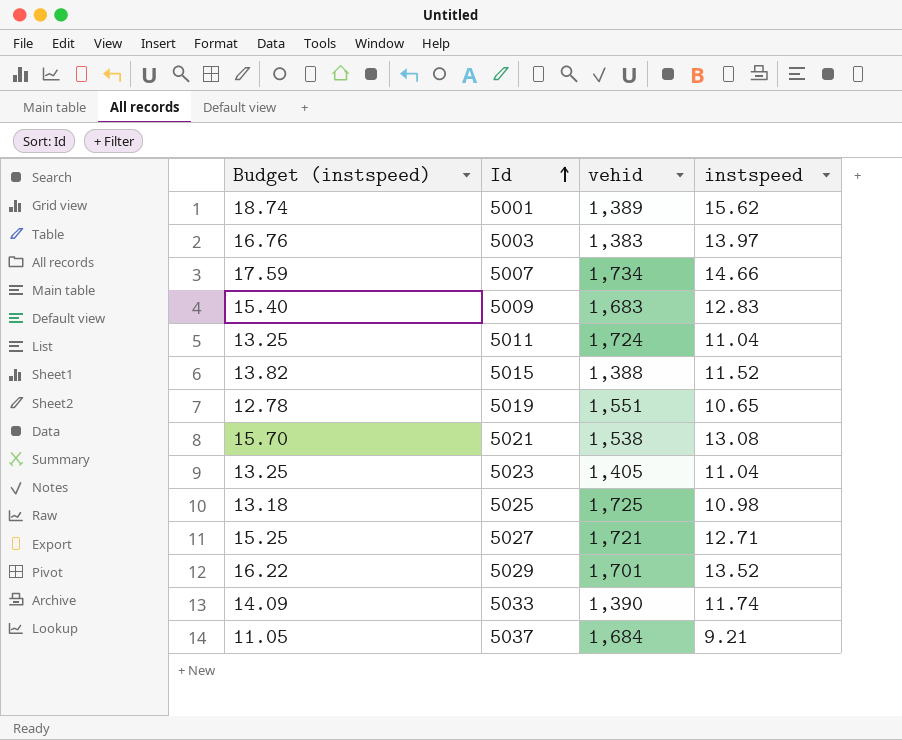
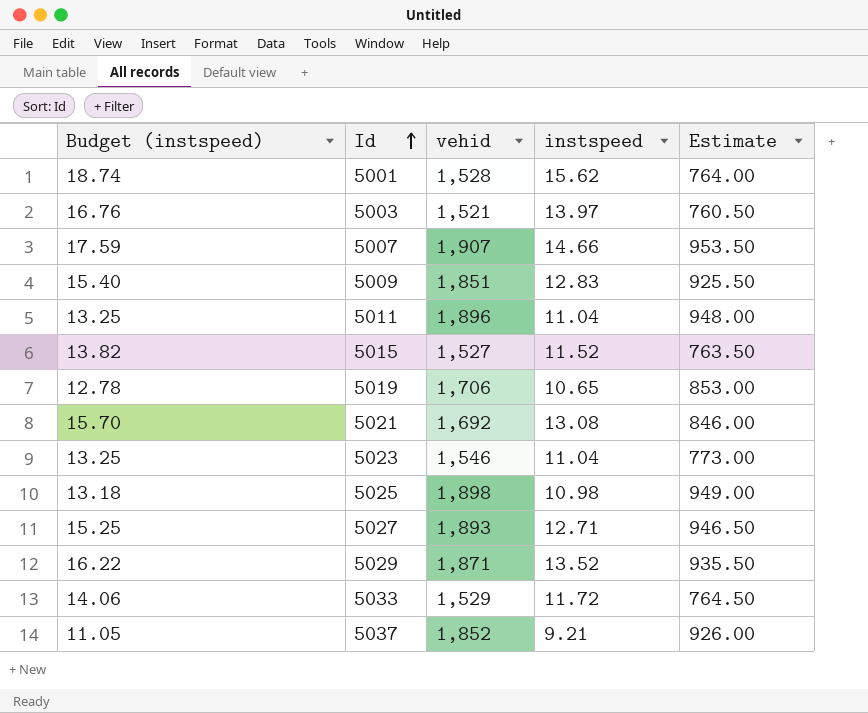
column Estimate | formula: none -> [vehid] * 0.5
5001 | vehid: 1,389 -> 1,528
5003 | vehid: 1,383 -> 1,521
5007 | vehid: 1,734 -> 1,907
5009 | vehid: 1,683 -> 1,851
5011 | vehid: 1,724 -> 1,896
5015 | vehid: 1,388 -> 1,527
5019 | vehid: 1,551 -> 1,706
5021 | vehid: 1,538 -> 1,692
5023 | vehid: 1,405 -> 1,546
5025 | vehid: 1,725 -> 1,898
5027 | vehid: 1,721 -> 1,893
5029 | vehid: 1,701 -> 1,871
5033 | Budget (instspeed): 14.09 -> 14.06
5033 | vehid: 1,390 -> 1,529
5033 | instspeed: 11.74 -> 11.72
5037 | vehid: 1,684 -> 1,852

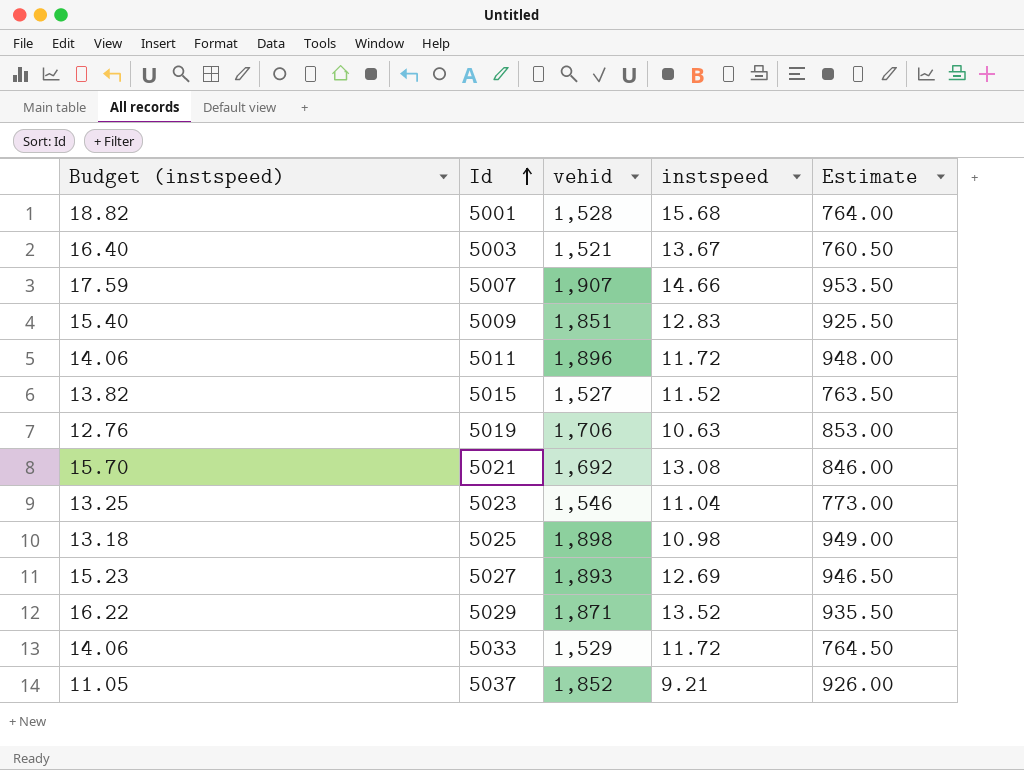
5001 | Budget (instspeed): 18.74 -> 18.82
5001 | instspeed: 15.62 -> 15.68
5003 | Budget (instspeed): 16.76 -> 16.40
5003 | instspeed: 13.97 -> 13.67
5011 | Budget (instspeed): 13.25 -> 14.06
5011 | instspeed: 11.04 -> 11.72
5019 | Budget (instspeed): 12.78 -> 12.76
5019 | instspeed: 10.65 -> 10.63
5027 | Budget (instspeed): 15.25 -> 15.23
5027 | instspeed: 12.71 -> 12.69

